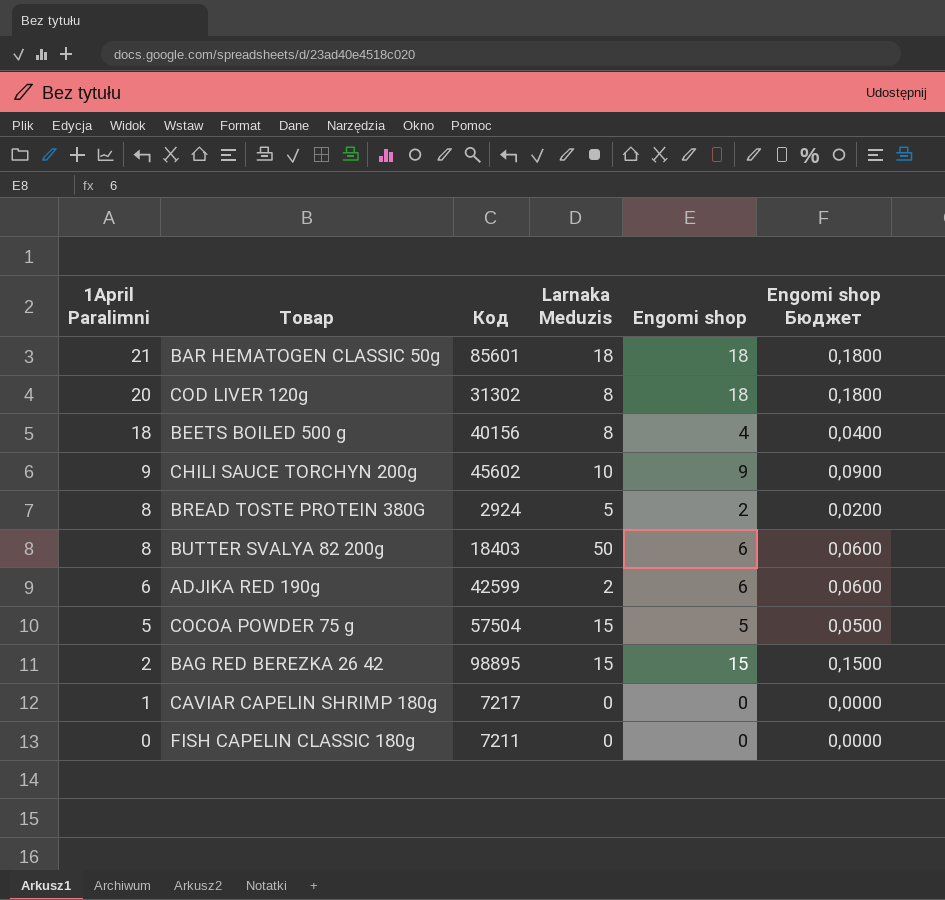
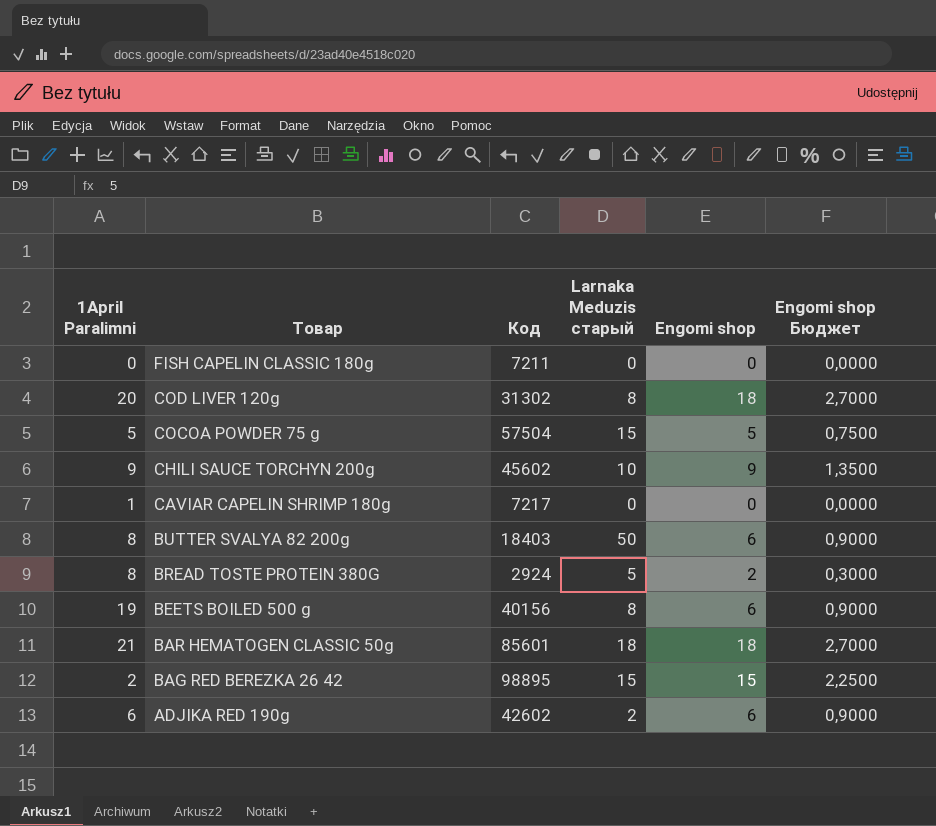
row order: 1April Paralimni descending -> Товар descending
column name: Larnaka Meduzis -> Larnaka Meduzis старый
column Engomi shop Бюджет | formula: [Engomi shop] * 0,01 -> [Engomi shop] * 0,15
BEETS BOILED 500 g | 1April Paralimni: 18 -> 19
BEETS BOILED 500 g | Engomi shop: 4 -> 6
ADJIKA RED 190g | Код: 42599 -> 42602

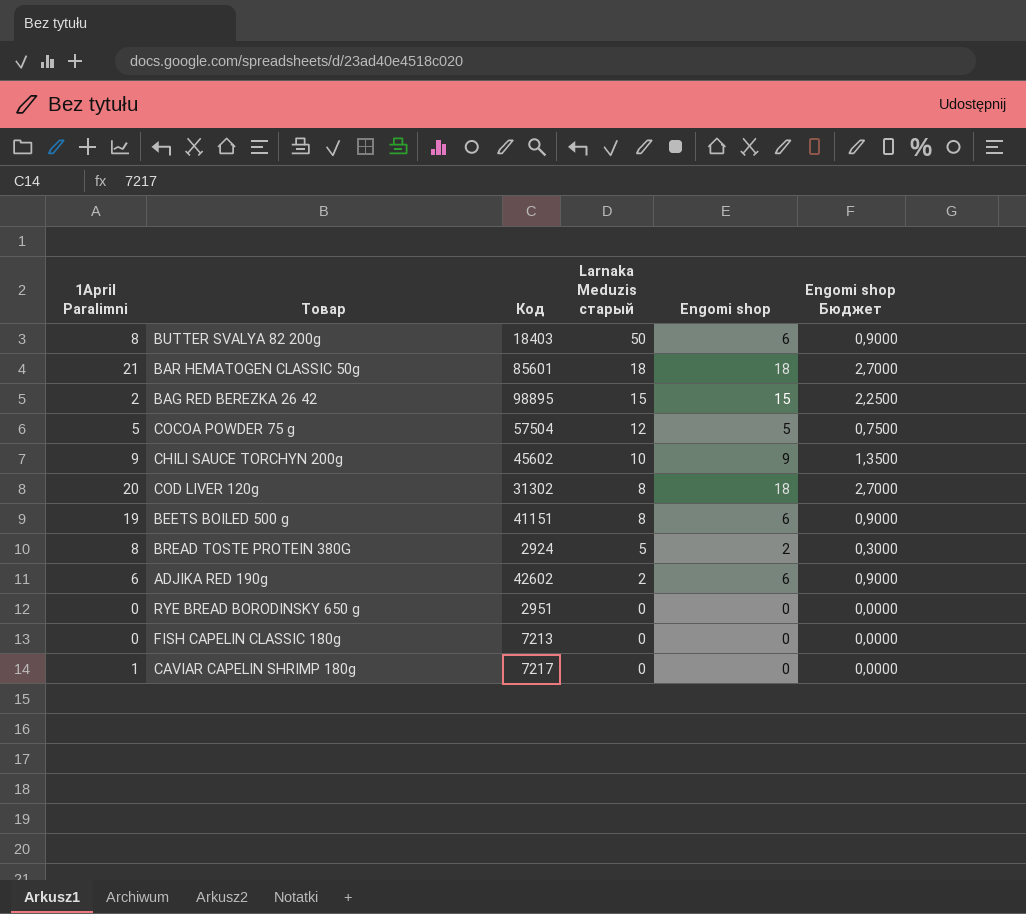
row order: Товар descending -> Larnaka Meduzis старый descending
COCOA POWDER 75 g | Larnaka Meduzis старый: 15 -> 12
BEETS BOILED 500 g | Код: 40156 -> 41151
row RYE BREAD BORODINSKY 650 g: none -> 0 | 2951 | 0 | 0 | 0,0000
FISH CAPELIN CLASSIC 180g | Код: 7211 -> 7213

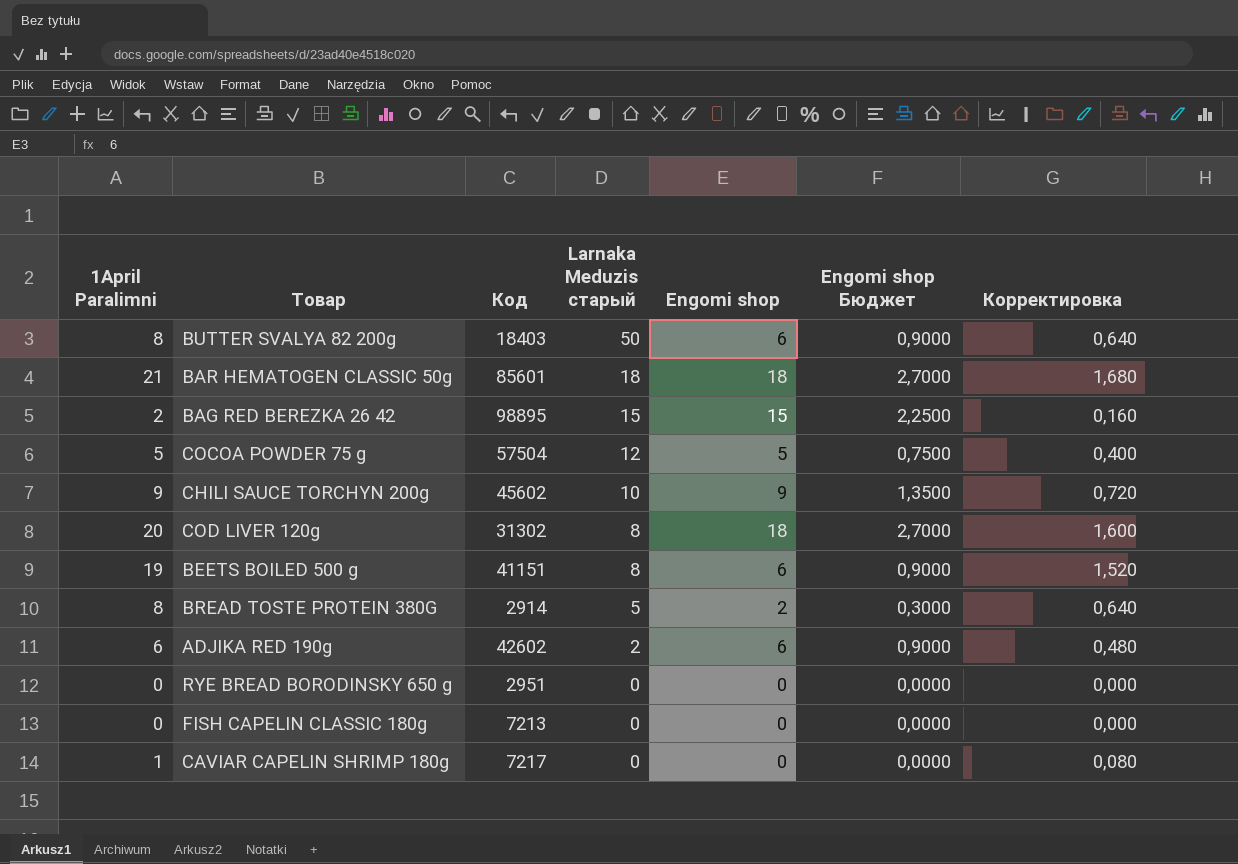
column Корректировка | formula: none -> [1April Paralimni] * 0,08
BREAD TOSTE PROTEIN 380G | Код: 2924 -> 2914

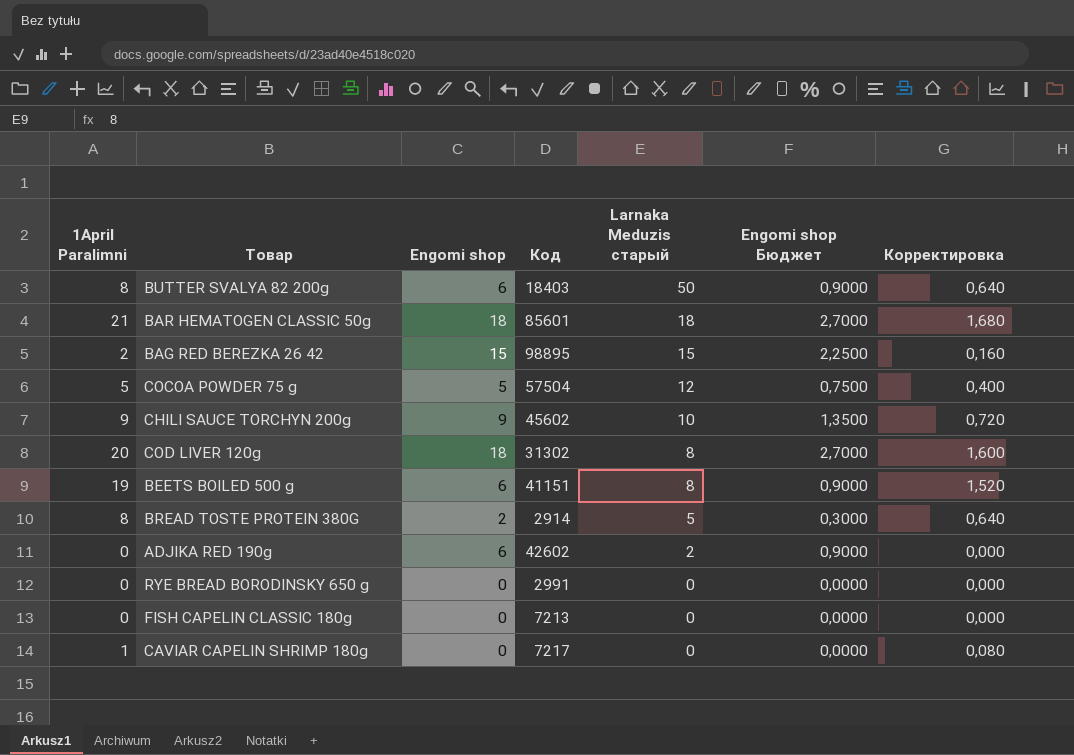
column Engomi shop | position: 5 -> 3
ADJIKA RED 190g | 1April Paralimni: 6 -> 0
ADJIKA RED 190g | Корректировка: 0,480 -> 0,000
RYE BREAD BORODINSKY 650 g | Код: 2951 -> 2991

